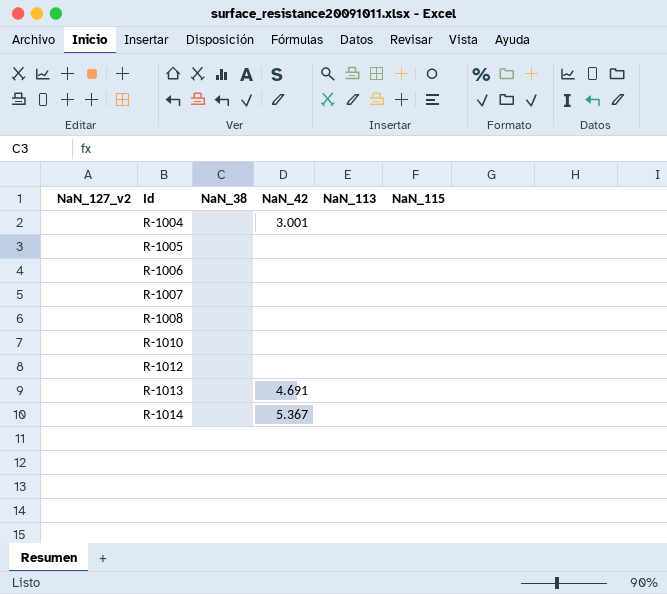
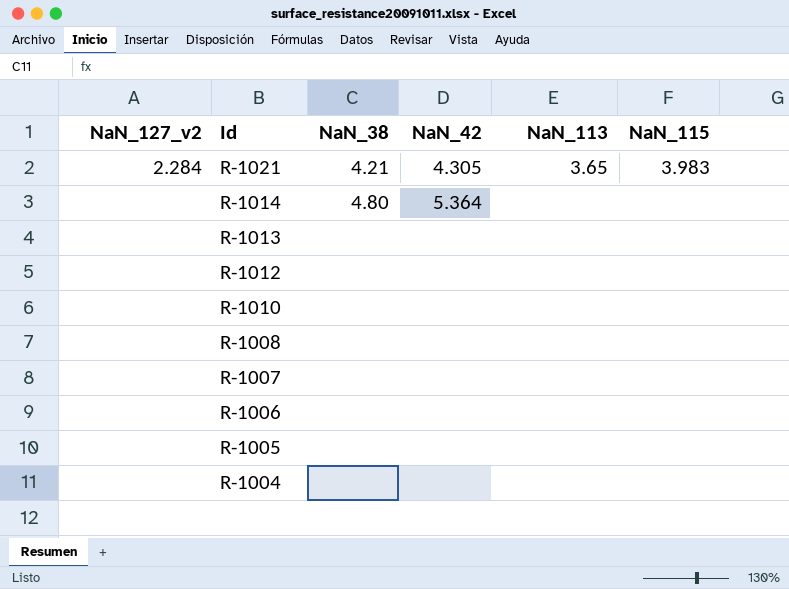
row order: Id ascending -> Id descending
row R-1021: none -> 2.284 | 4.21 | 4.305 | 3.65 | 3.983
R-1014 | NaN_38: none -> 4.80
R-1014 | NaN_42: 5.367 -> 5.364
R-1013 | NaN_42: 4.691 -> none
R-1004 | NaN_42: 3.001 -> none

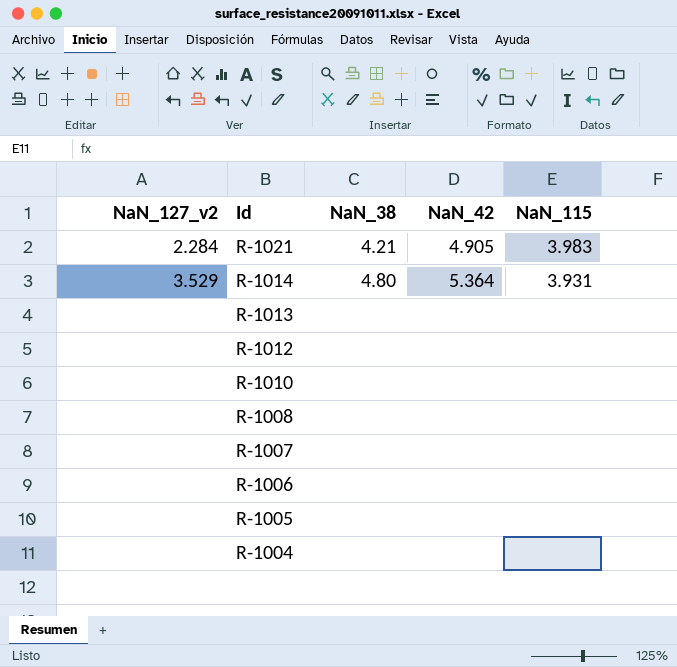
column NaN_113 | position: 5 -> none
R-1021 | NaN_42: 4.305 -> 4.905
R-1014 | NaN_127_v2: none -> 3.529
R-1014 | NaN_115: none -> 3.931

